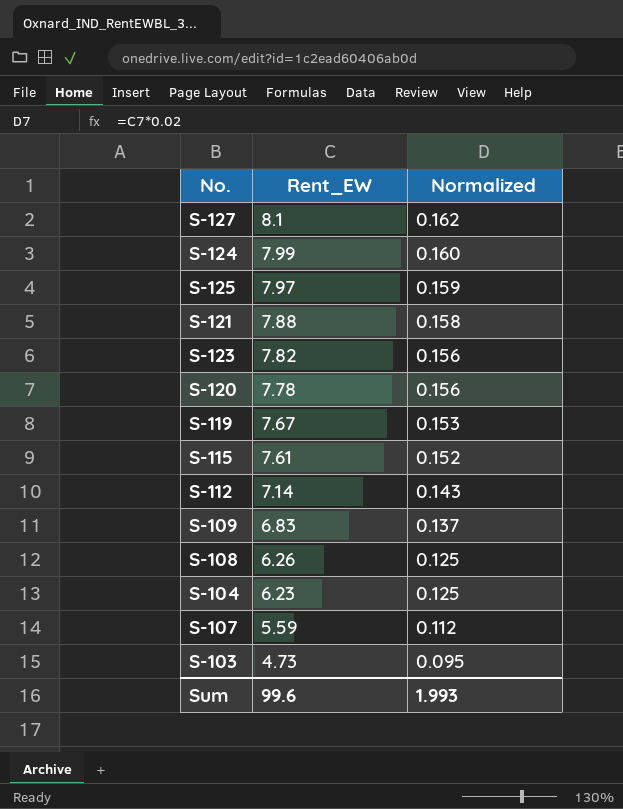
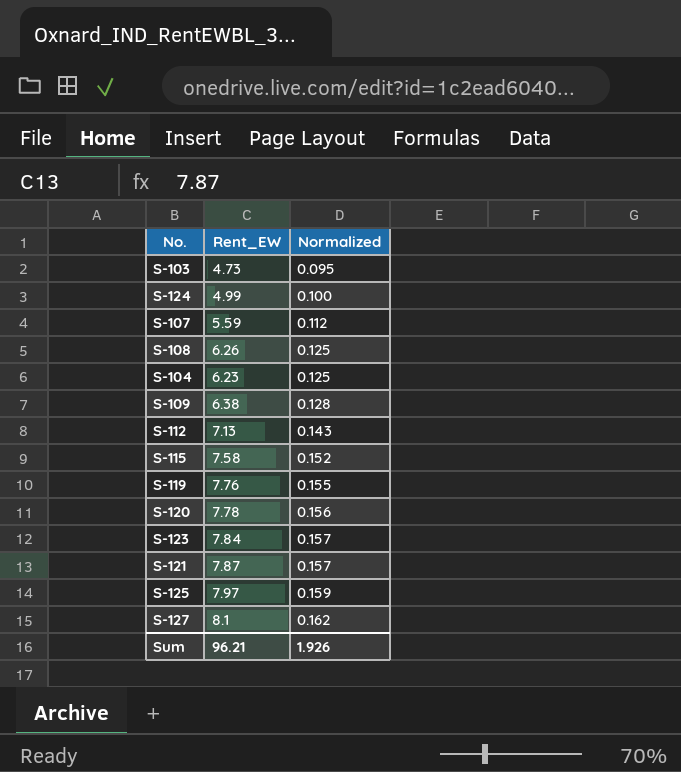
row order: Rent_EW descending -> Normalized ascending
S-124 | Rent_EW: 7.99 -> 4.99
S-124 | Normalized: 0.160 -> 0.100
S-109 | Rent_EW: 6.83 -> 6.38
S-109 | Normalized: 0.137 -> 0.128
S-112 | Rent_EW: 7.14 -> 7.13
S-115 | Rent_EW: 7.61 -> 7.58
S-119 | Rent_EW: 7.67 -> 7.76
S-119 | Normalized: 0.153 -> 0.155
S-123 | Rent_EW: 7.82 -> 7.84
S-123 | Normalized: 0.156 -> 0.157
S-121 | Rent_EW: 7.88 -> 7.87
S-121 | Normalized: 0.158 -> 0.157
Sum | Rent_EW: 99.6 -> 96.21
Sum | Normalized: 1.993 -> 1.926

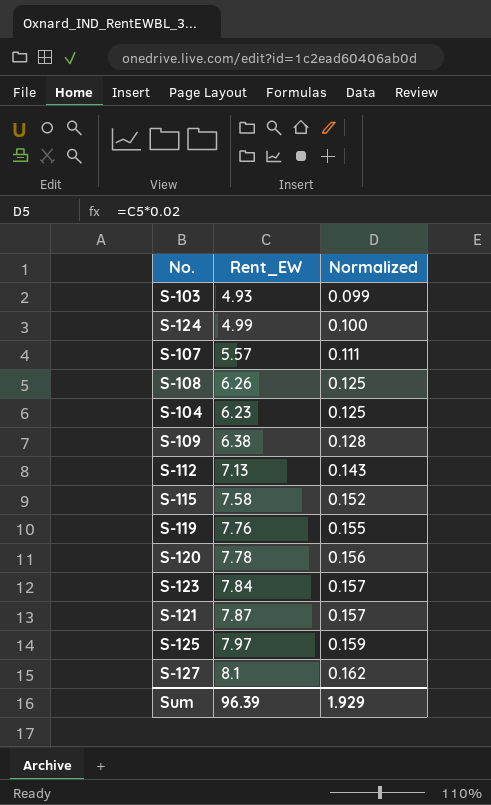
S-103 | Rent_EW: 4.73 -> 4.93
S-103 | Normalized: 0.095 -> 0.099
S-107 | Rent_EW: 5.59 -> 5.57
S-107 | Normalized: 0.112 -> 0.111
Sum | Rent_EW: 96.21 -> 96.39
Sum | Normalized: 1.926 -> 1.929

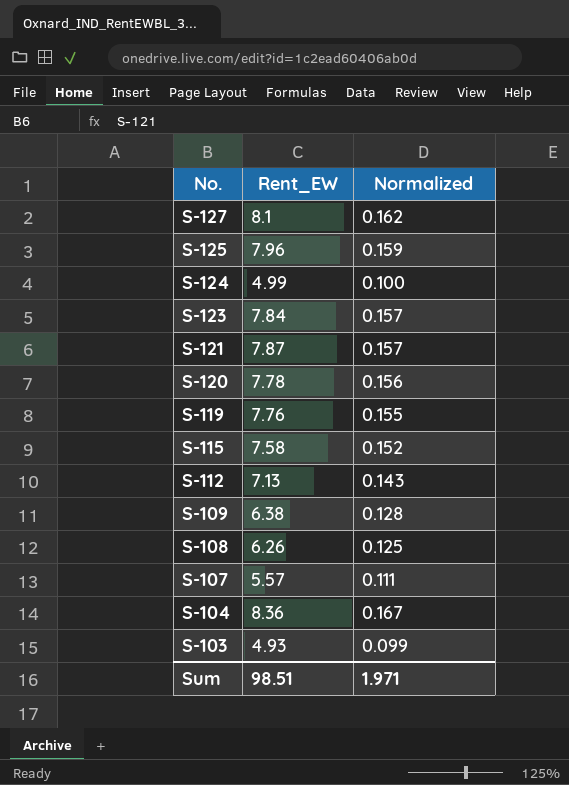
row order: Normalized ascending -> No. descending
S-125 | Rent_EW: 7.97 -> 7.96
S-104 | Rent_EW: 6.23 -> 8.36
S-104 | Normalized: 0.125 -> 0.167
Sum | Rent_EW: 96.39 -> 98.51
Sum | Normalized: 1.929 -> 1.971

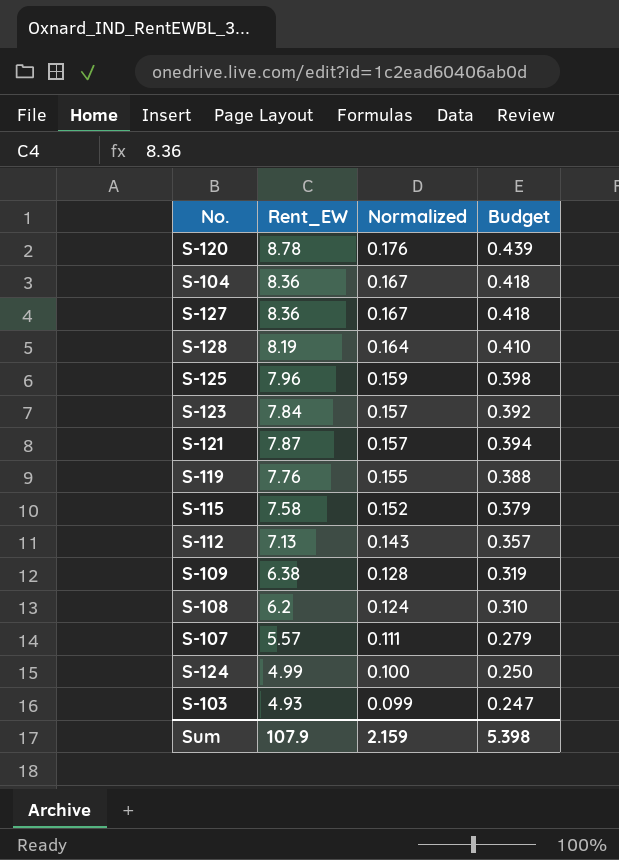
row order: No. descending -> Normalized descending
column Budget | formula: none -> [Rent_EW] * 0.05
S-120 | Rent_EW: 7.78 -> 8.78
S-120 | Normalized: 0.156 -> 0.176
S-127 | Rent_EW: 8.1 -> 8.36
S-127 | Normalized: 0.162 -> 0.167
row S-128: none -> 8.19 | 0.164 | 0.410
S-108 | Rent_EW: 6.26 -> 6.2
S-108 | Normalized: 0.125 -> 0.124
Sum | Rent_EW: 98.51 -> 107.9
Sum | Normalized: 1.971 -> 2.159

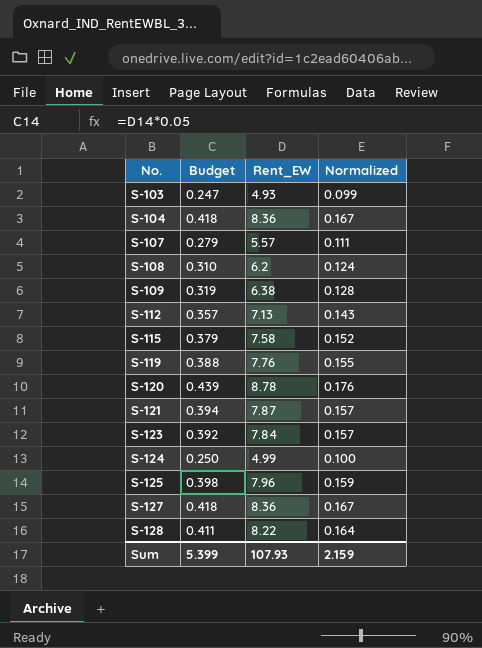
row order: Normalized descending -> No. ascending
column Budget | position: 4 -> 2
S-128 | Budget: 0.410 -> 0.411
S-128 | Rent_EW: 8.19 -> 8.22
Sum | Budget: 5.398 -> 5.399
Sum | Rent_EW: 107.9 -> 107.93

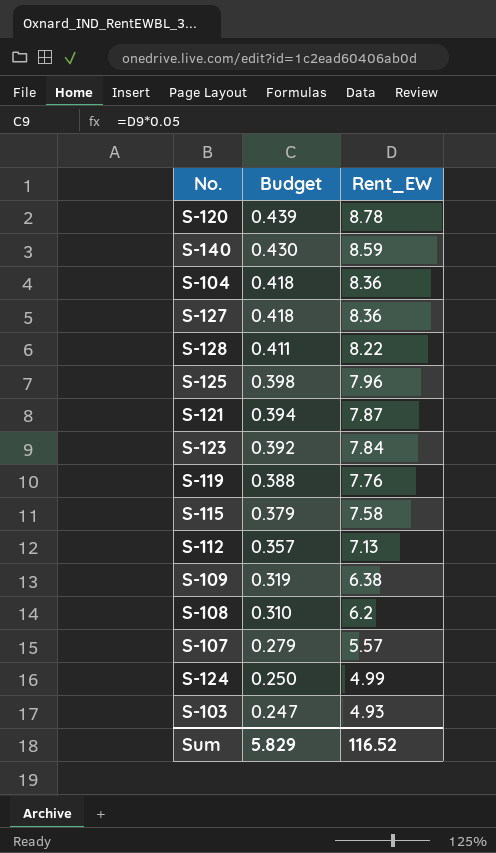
row order: No. ascending -> Budget descending
column Normalized | formula: [Rent_EW] * 0.02 -> none
row S-140: none -> 0.430 | 8.59
Sum | Budget: 5.399 -> 5.829
Sum | Rent_EW: 107.93 -> 116.52

